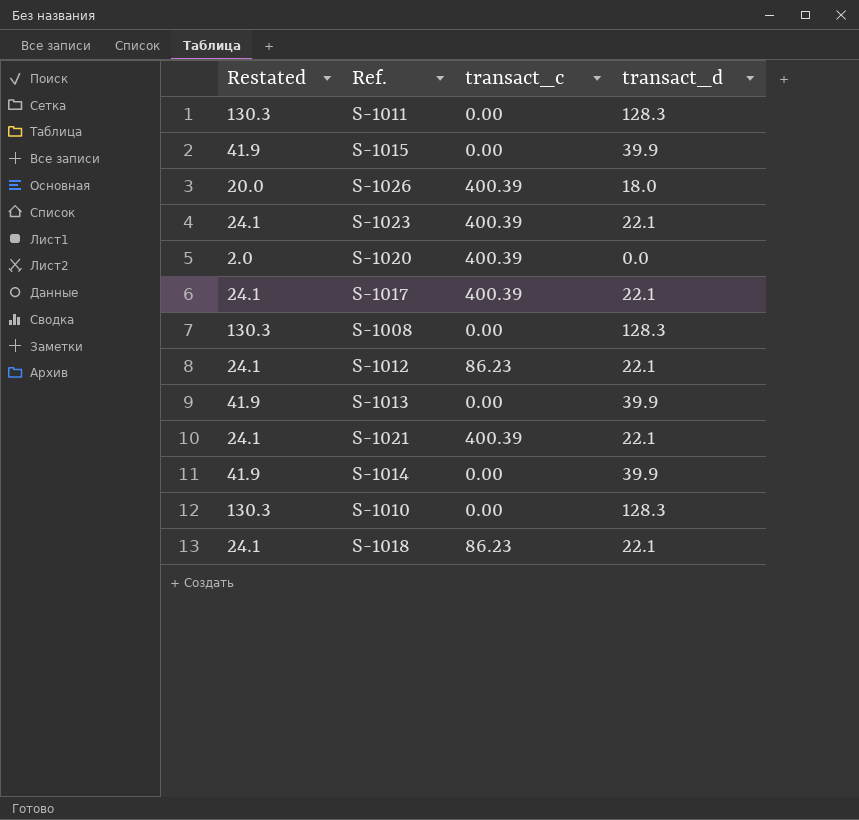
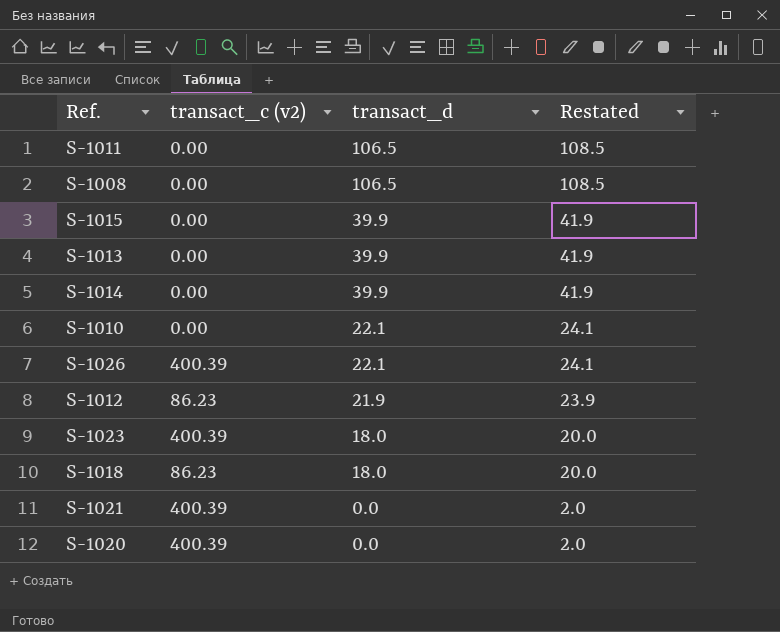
row order: none -> transact_d descending
column name: transact_c -> transact_c (v2)
column Restated | position: 1 -> 4
row S-1017: 24.1 | 400.39 | 22.1 -> none
S-1011 | transact_d: 128.3 -> 106.5
S-1011 | Restated: 130.3 -> 108.5
S-1008 | transact_d: 128.3 -> 106.5
S-1008 | Restated: 130.3 -> 108.5
S-1010 | transact_d: 128.3 -> 22.1
S-1010 | Restated: 130.3 -> 24.1
S-1026 | transact_d: 18.0 -> 22.1
S-1026 | Restated: 20.0 -> 24.1
S-1012 | transact_d: 22.1 -> 21.9
S-1012 | Restated: 24.1 -> 23.9
S-1023 | transact_d: 22.1 -> 18.0
S-1023 | Restated: 24.1 -> 20.0
S-1018 | transact_d: 22.1 -> 18.0
S-1018 | Restated: 24.1 -> 20.0
S-1021 | transact_d: 22.1 -> 0.0
S-1021 | Restated: 24.1 -> 2.0

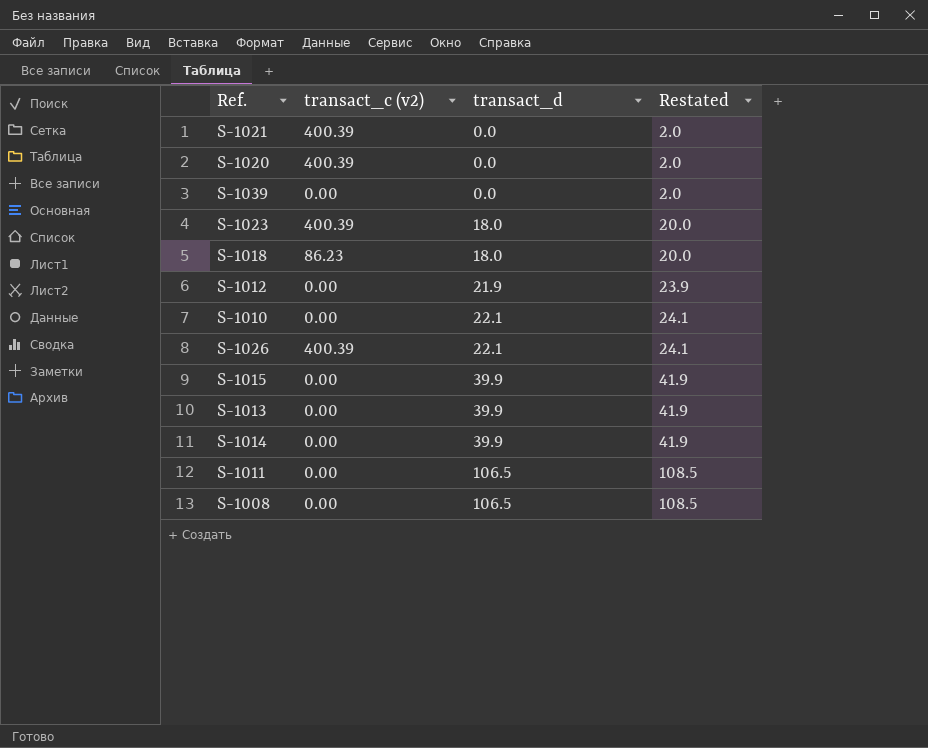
row order: transact_d descending -> transact_d ascending
row S-1039: none -> 0.00 | 0.0 | 2.0
S-1012 | transact_c (v2): 86.23 -> 0.00

